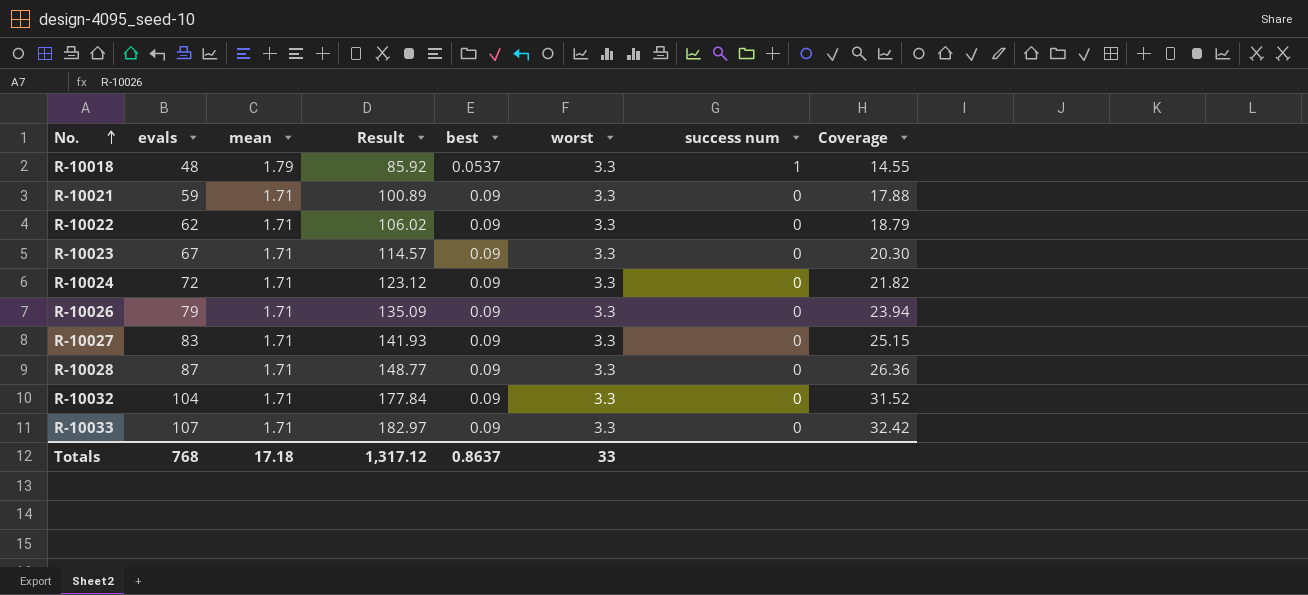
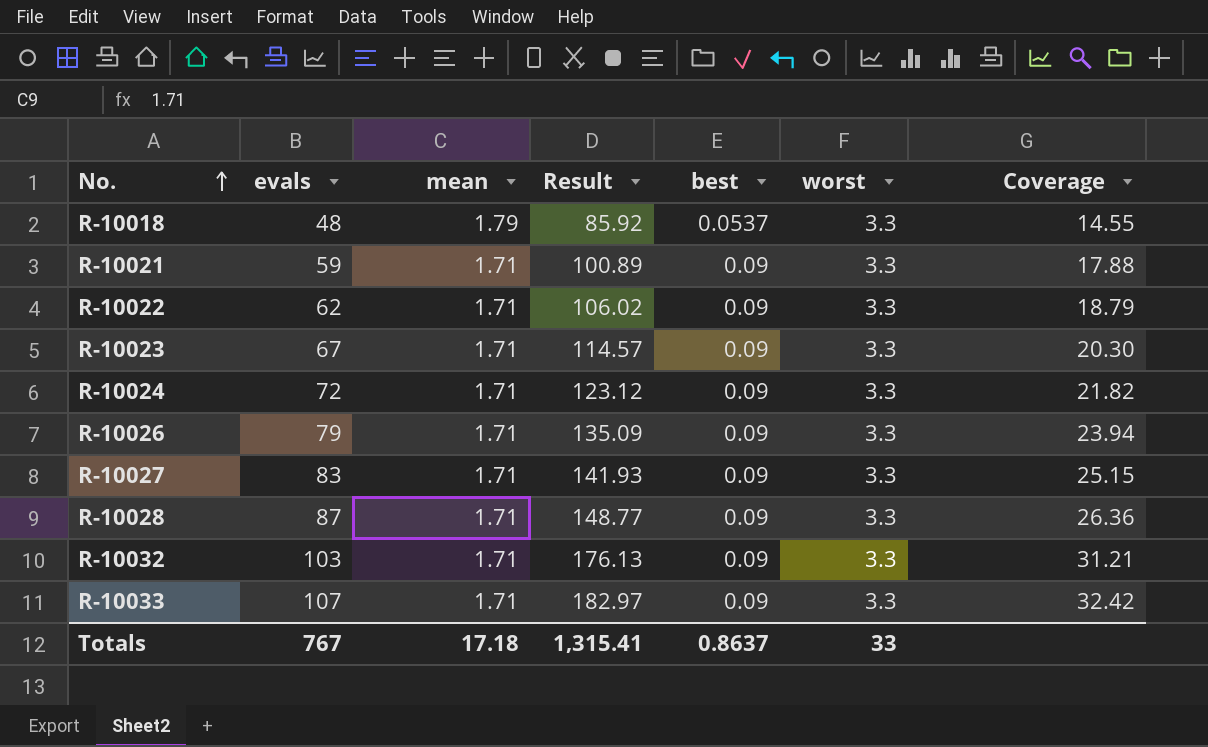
column success num | position: 7 -> none
R-10032 | evals: 104 -> 103
R-10032 | Result: 177.84 -> 176.13
R-10032 | Coverage: 31.52 -> 31.21
Totals | evals: 768 -> 767
Totals | Result: 1,317.12 -> 1,315.41

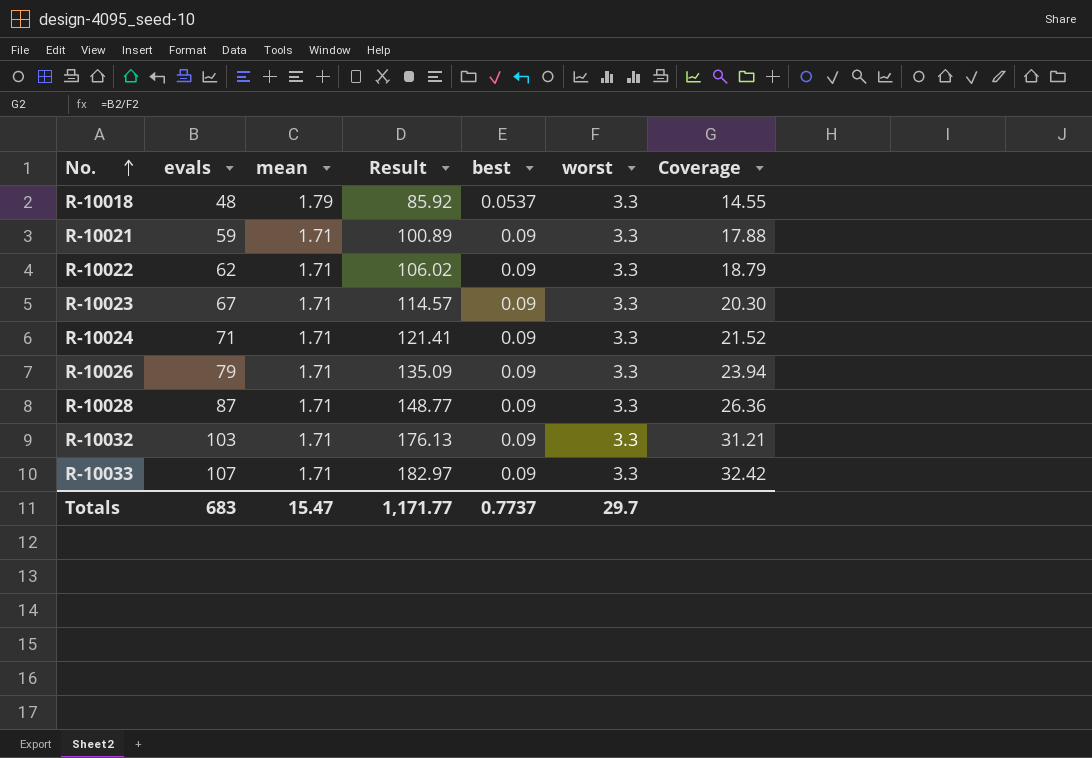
row R-10027: 83 | 1.71 | 141.93 | 0.09 | 3.3 | 25.15 -> none
R-10024 | evals: 72 -> 71
R-10024 | Result: 123.12 -> 121.41
R-10024 | Coverage: 21.82 -> 21.52
Totals | evals: 767 -> 683
Totals | mean: 17.18 -> 15.47
Totals | Result: 1,315.41 -> 1,171.77
Totals | best: 0.8637 -> 0.7737
Totals | worst: 33 -> 29.7

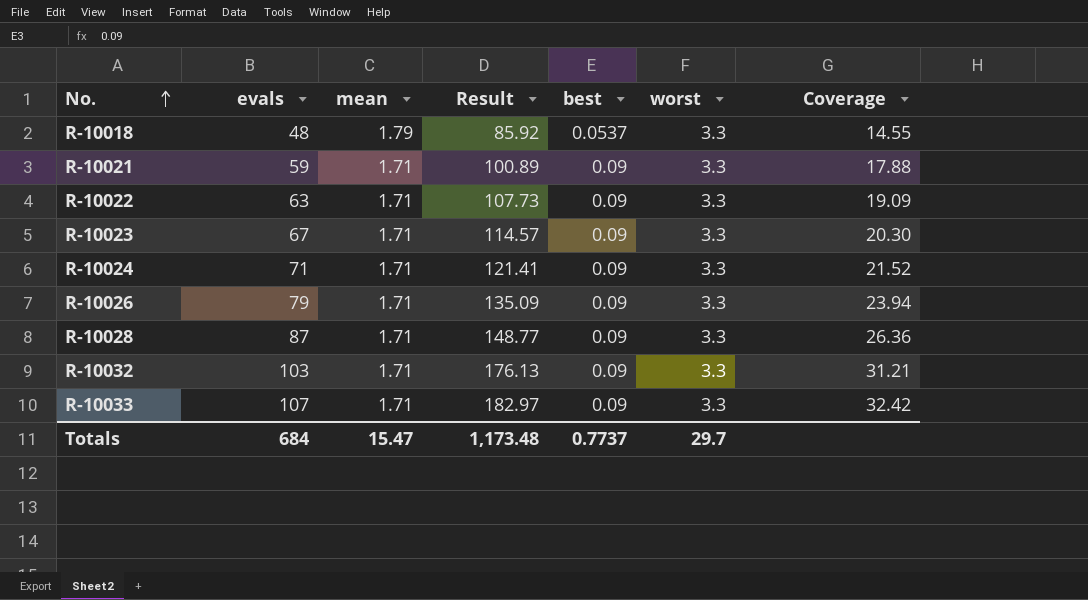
R-10022 | evals: 62 -> 63
R-10022 | Result: 106.02 -> 107.73
R-10022 | Coverage: 18.79 -> 19.09
Totals | evals: 683 -> 684
Totals | Result: 1,171.77 -> 1,173.48

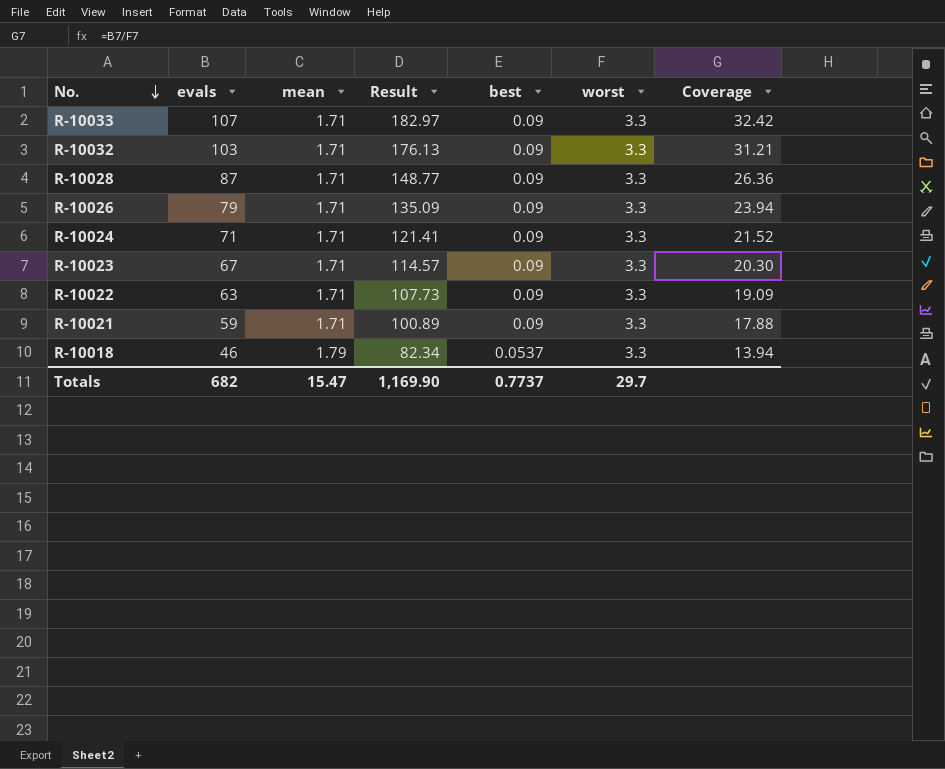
row order: No. ascending -> No. descending
R-10018 | evals: 48 -> 46
R-10018 | Result: 85.92 -> 82.34
R-10018 | Coverage: 14.55 -> 13.94
Totals | evals: 684 -> 682
Totals | Result: 1,173.48 -> 1,169.90

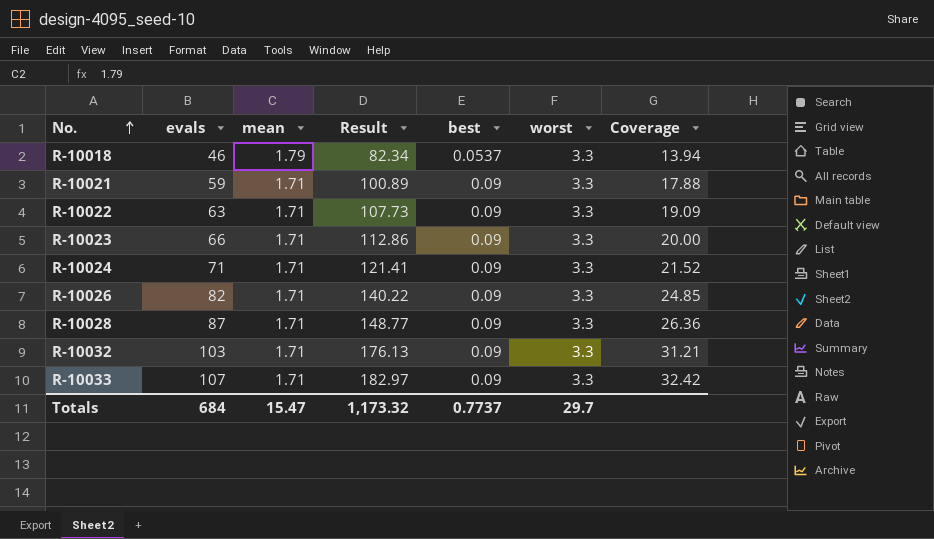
row order: No. descending -> No. ascending
R-10023 | evals: 67 -> 66
R-10023 | Result: 114.57 -> 112.86
R-10023 | Coverage: 20.30 -> 20.00
R-10026 | evals: 79 -> 82
R-10026 | Result: 135.09 -> 140.22
R-10026 | Coverage: 23.94 -> 24.85
Totals | evals: 682 -> 684
Totals | Result: 1,169.90 -> 1,173.32

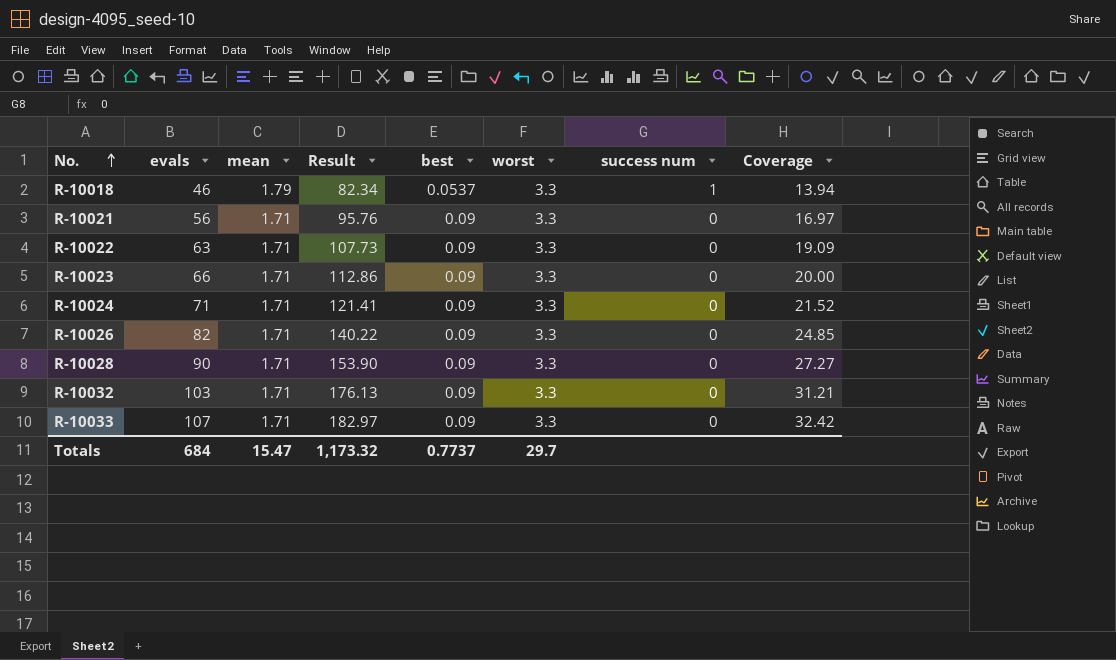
column success num | position: none -> 7
R-10021 | evals: 59 -> 56
R-10021 | Result: 100.89 -> 95.76
R-10021 | Coverage: 17.88 -> 16.97
R-10028 | evals: 87 -> 90
R-10028 | Result: 148.77 -> 153.90
R-10028 | Coverage: 26.36 -> 27.27

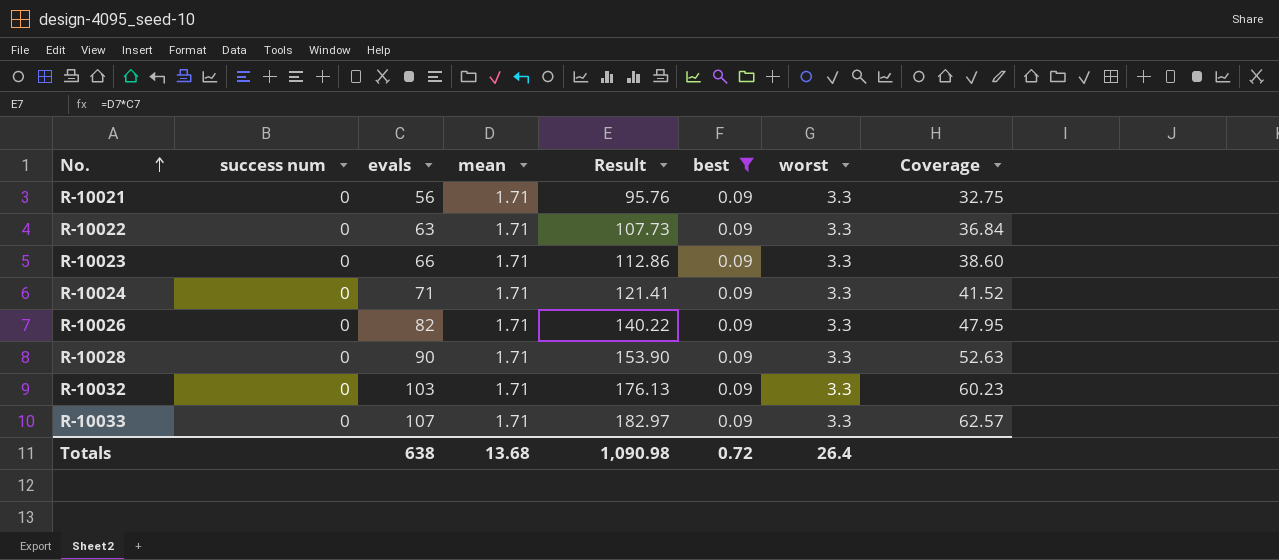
filter: none -> best = 0.09
column success num | position: 7 -> 2
column Coverage | formula: [evals] / [worst] -> [evals] / [mean]
Totals | evals: 684 -> 638
Totals | mean: 15.47 -> 13.68
Totals | Result: 1,173.32 -> 1,090.98
Totals | best: 0.7737 -> 0.72
Totals | worst: 29.7 -> 26.4

